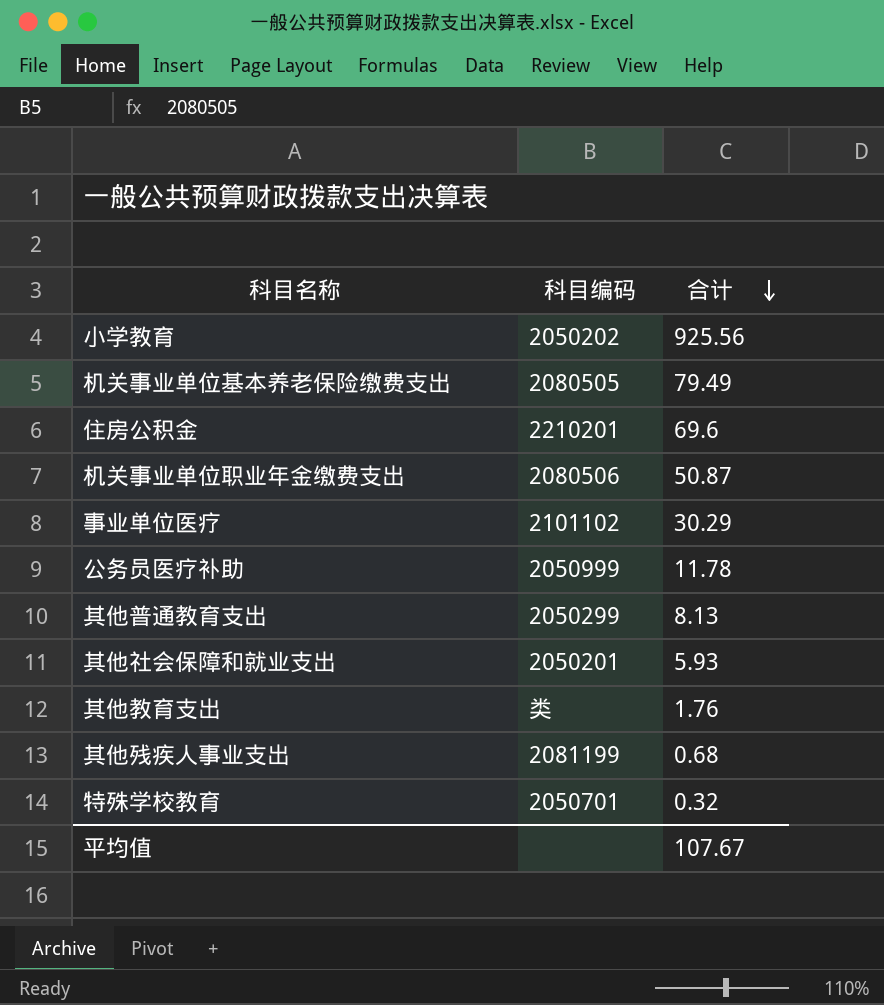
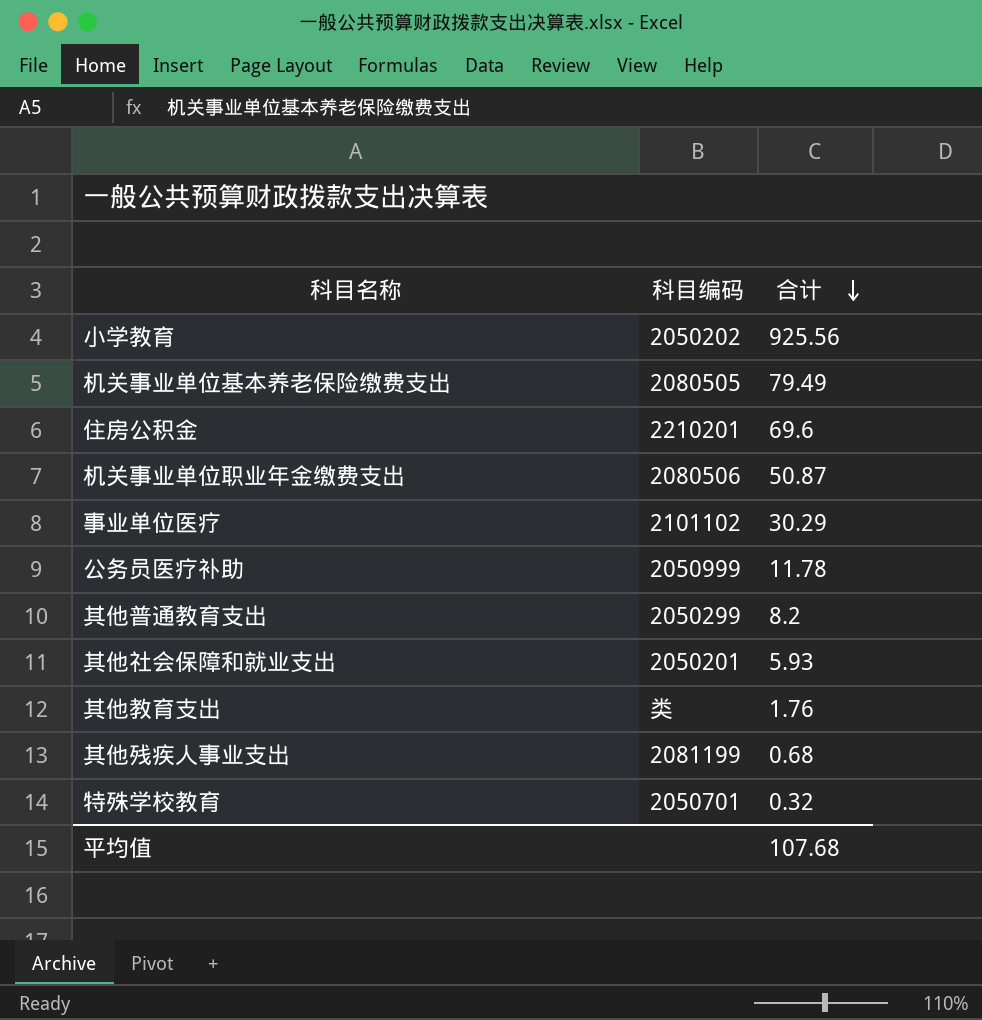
其他普通教育支出 | 合计: 8.13 -> 8.2
平均值 | 合计: 107.67 -> 107.68

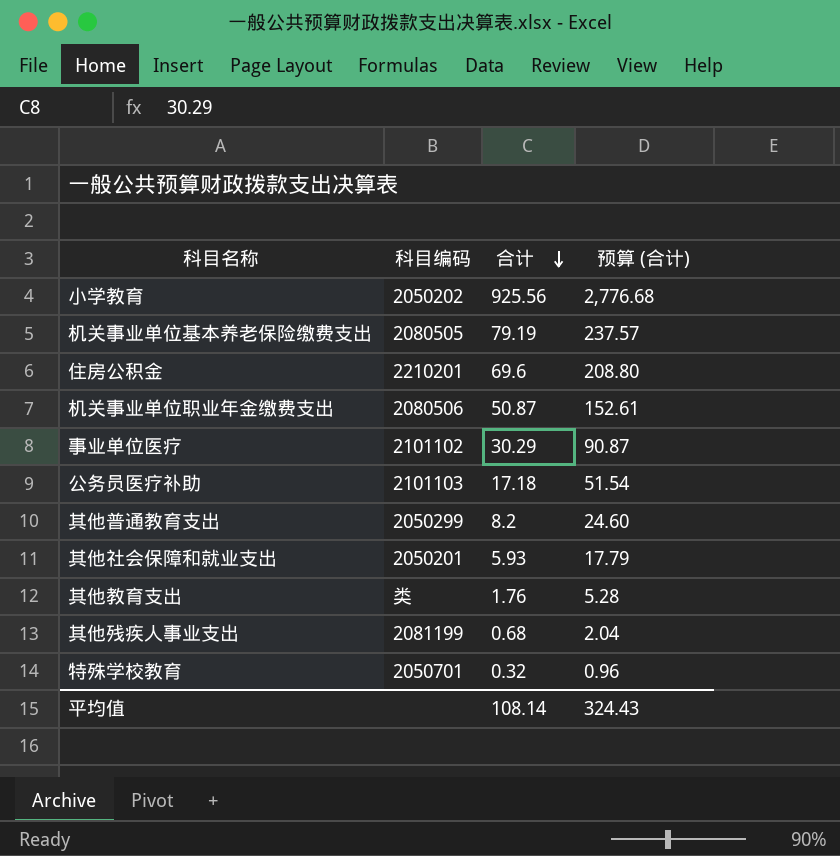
column 预算 (合计) | formula: none -> [合计] * 3
机关事业单位基本养老保险缴费支出 | 合计: 79.49 -> 79.19
公务员医疗补助 | 科目编码: 2050999 -> 2101103
公务员医疗补助 | 合计: 11.78 -> 17.18
平均值 | 合计: 107.68 -> 108.14

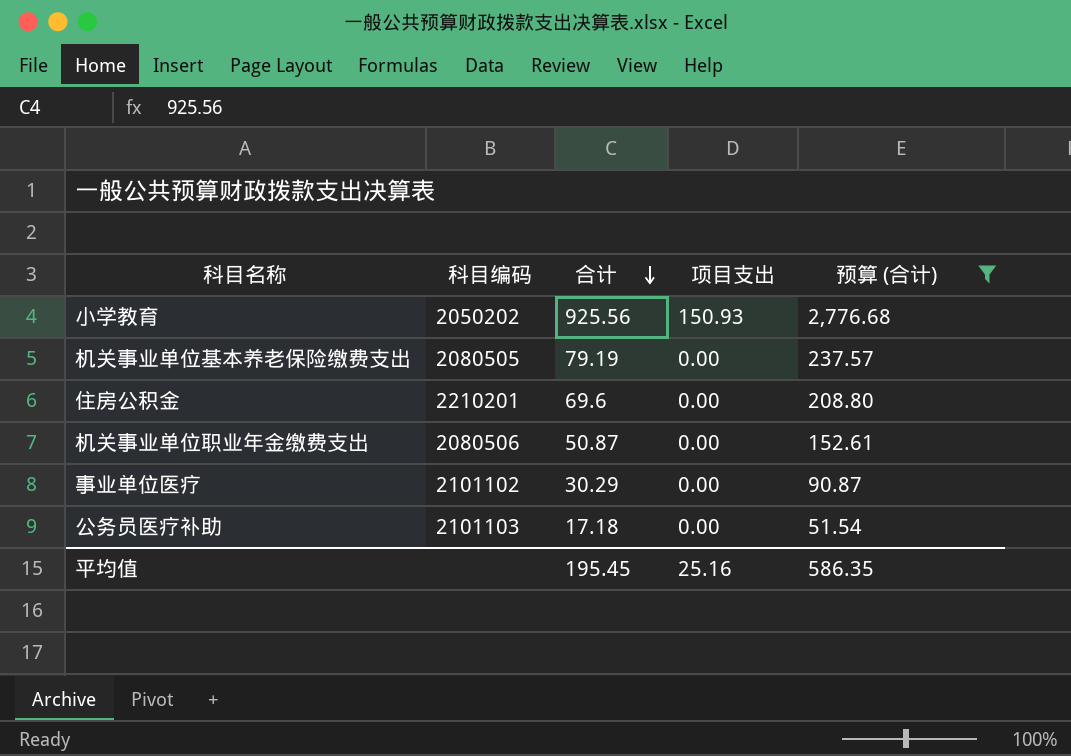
filter: none -> 预算 (合计) >= 51.54
column 项目支出 | position: none -> 4
平均值 | 合计: 108.14 -> 195.45
平均值 | 预算 (合计): 324.43 -> 586.35

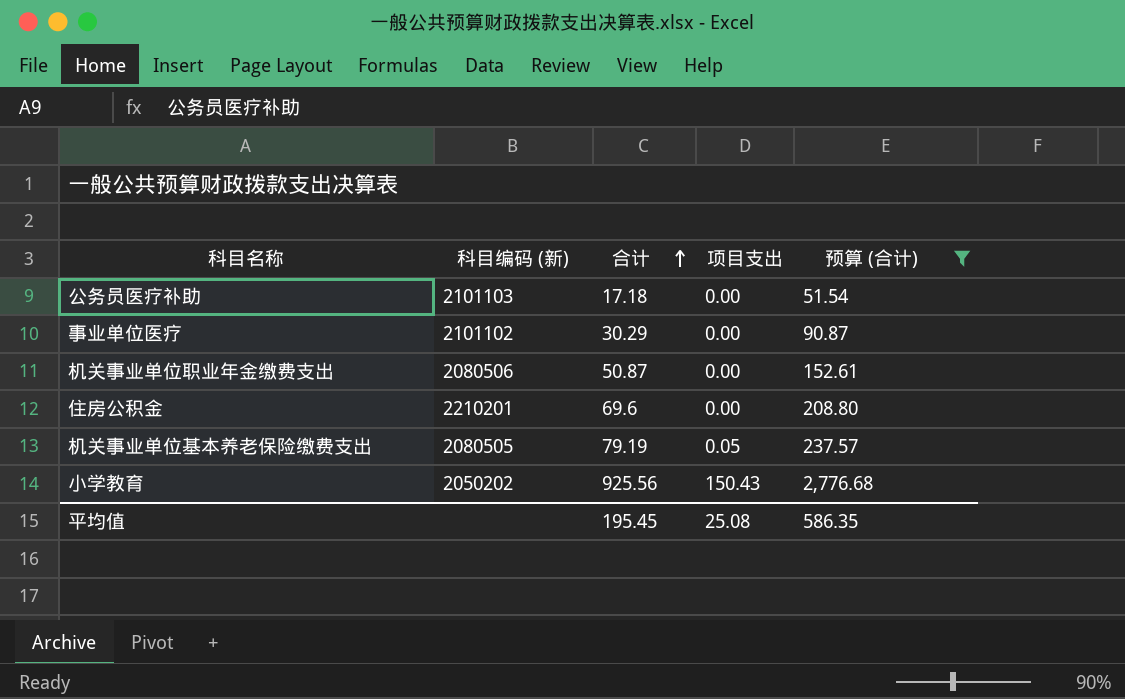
row order: 合计 descending -> 合计 ascending
column name: 科目编码 -> 科目编码 (新)
机关事业单位基本养老保险缴费支出 | 项目支出: 0.00 -> 0.05
小学教育 | 项目支出: 150.93 -> 150.43
平均值 | 项目支出: 25.16 -> 25.08

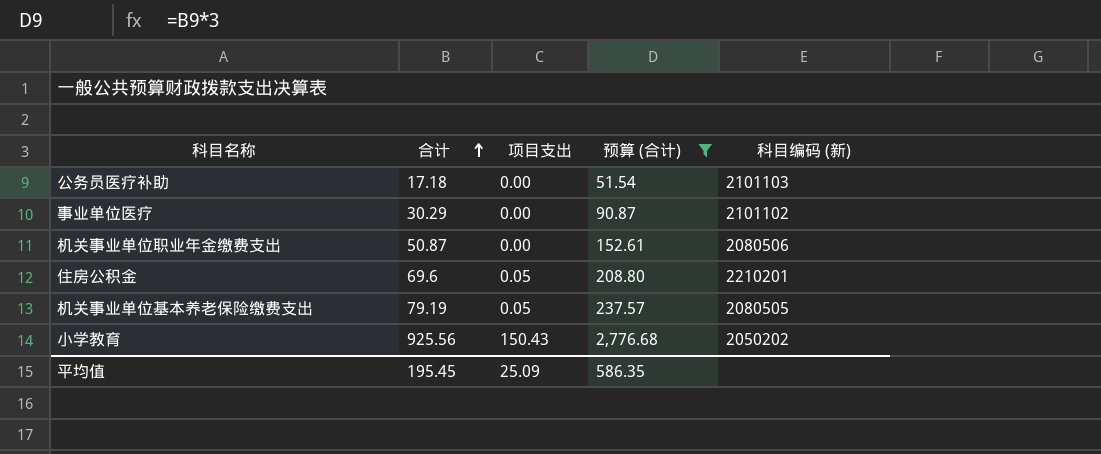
column 科目编码 (新) | position: 2 -> 5
住房公积金 | 项目支出: 0.00 -> 0.05
平均值 | 项目支出: 25.08 -> 25.09

